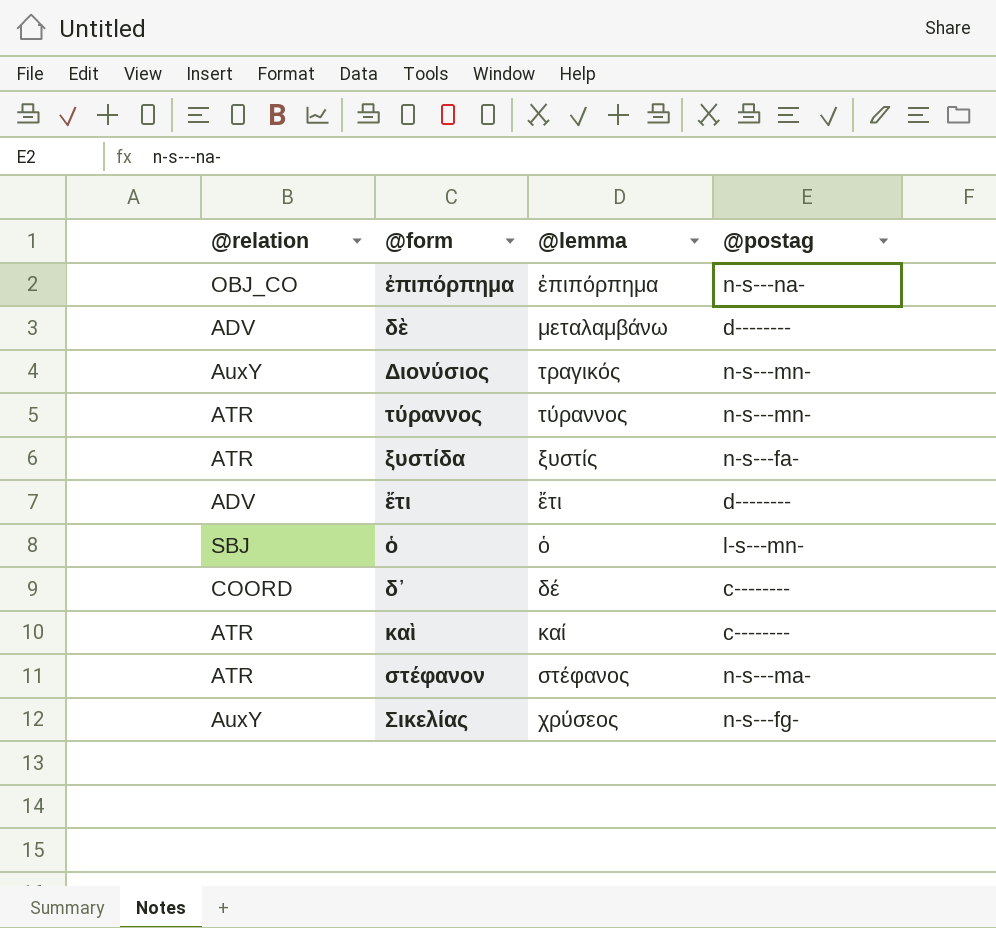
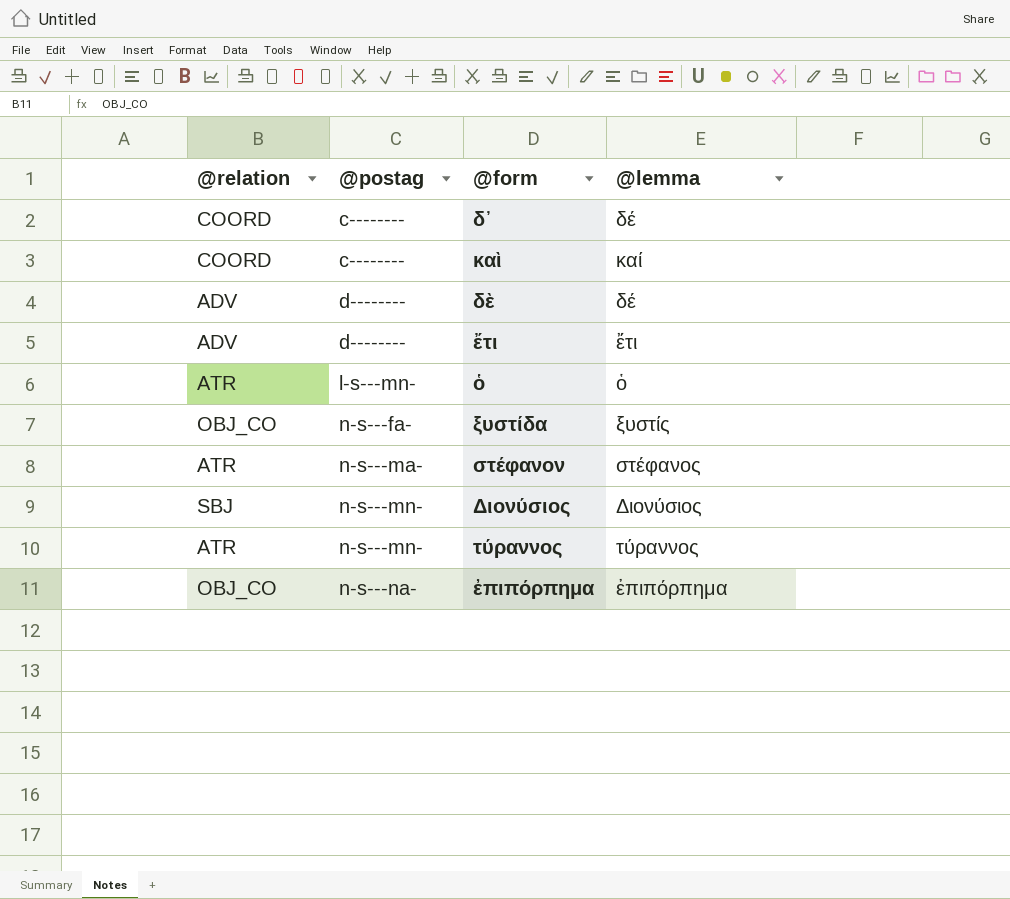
row order: none -> @postag ascending
column @postag | position: 4 -> 2
row Σικελίας: AuxY | χρύσεος | n-s---fg- -> none
καὶ | @relation: ATR -> COORD
δὲ | @lemma: μεταλαμβάνω -> δέ
ὁ | @relation: SBJ -> ATR
ξυστίδα | @relation: ATR -> OBJ_CO
Διονύσιος | @relation: AuxY -> SBJ
Διονύσιος | @lemma: τραγικός -> Διονύσιος

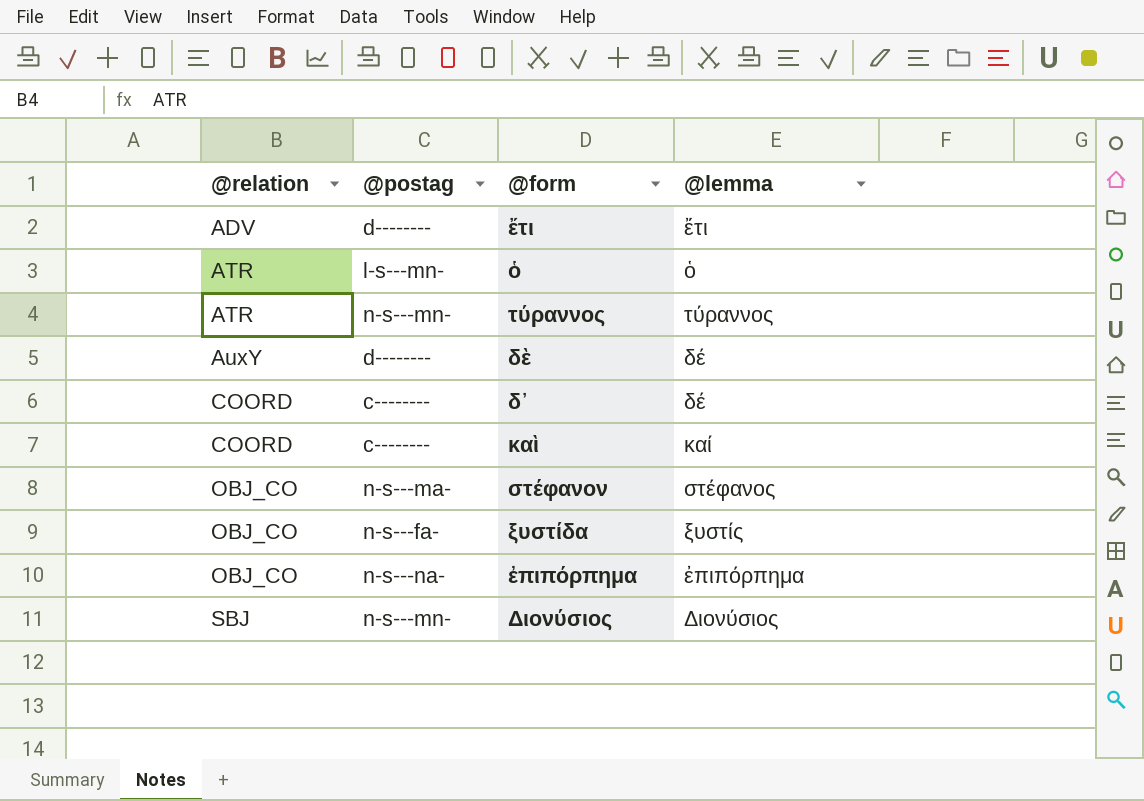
row order: @postag ascending -> @relation ascending
δὲ | @relation: ADV -> AuxY
στέφανον | @relation: ATR -> OBJ_CO

